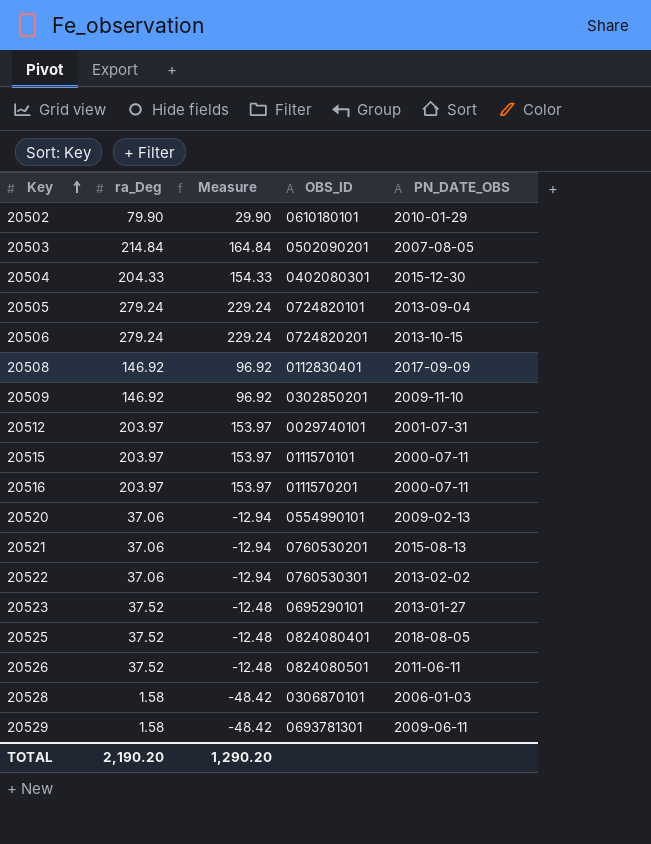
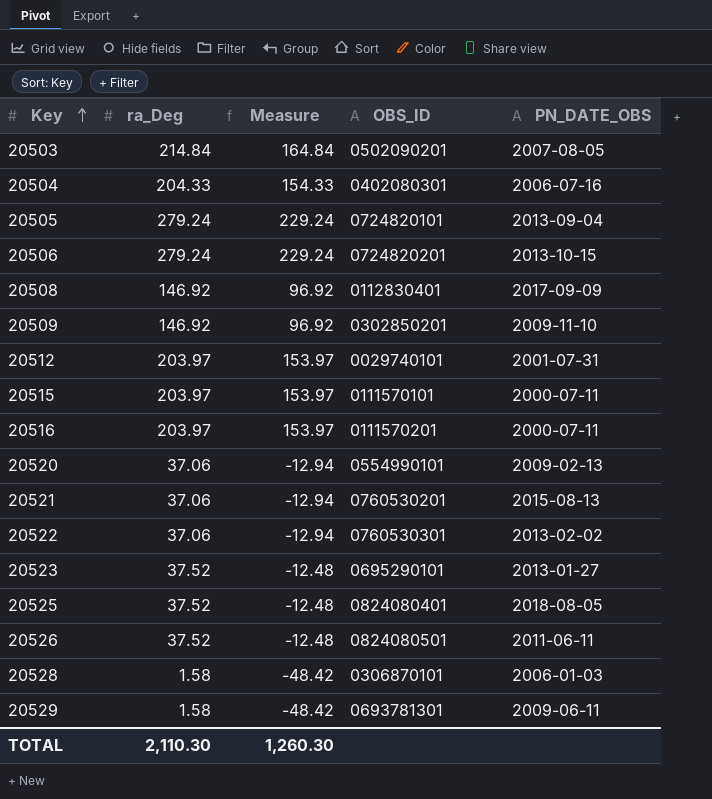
row 20502: 79.90 | 29.90 | 0610180101 | 2010-01-29 -> none
20504 | PN_DATE_OBS: 2015-12-30 -> 2006-07-16
TOTAL | ra_Deg: 2,190.20 -> 2,110.30
TOTAL | Measure: 1,290.20 -> 1,260.30

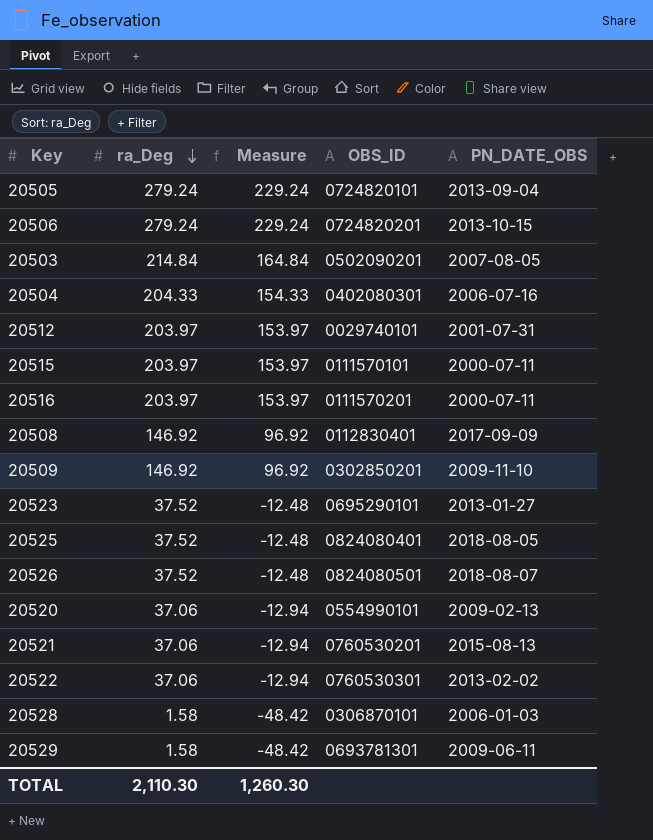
row order: Key ascending -> ra_Deg descending
20526 | PN_DATE_OBS: 2011-06-11 -> 2018-08-07

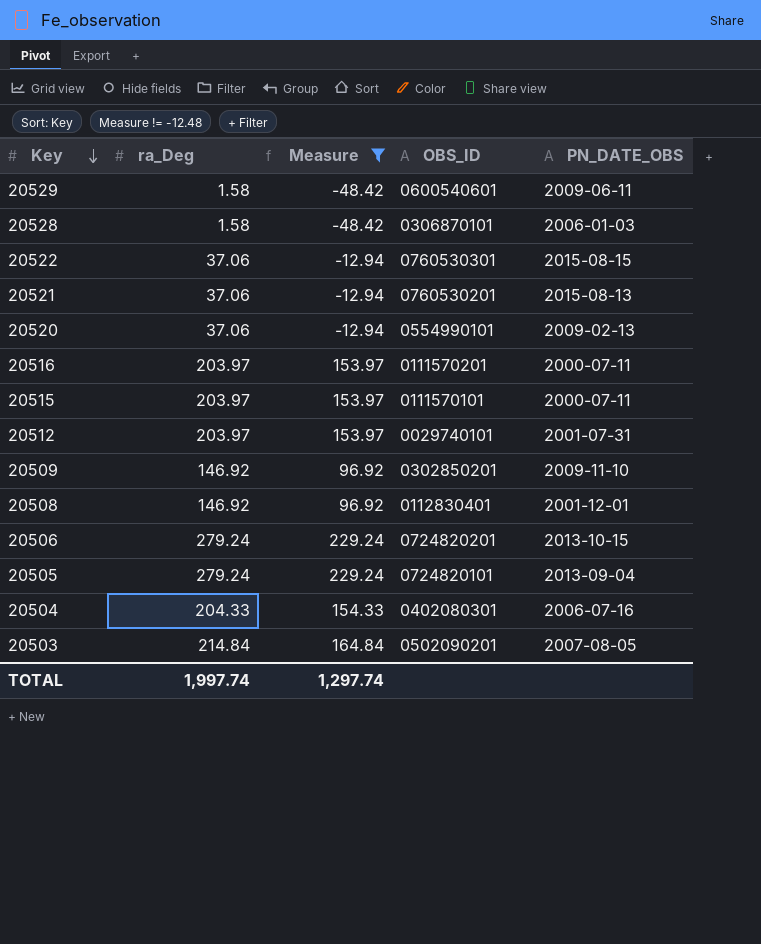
filter: none -> Measure != -12.48
row order: ra_Deg descending -> Key descending
20529 | OBS_ID: 0693781301 -> 0600540601
20522 | PN_DATE_OBS: 2013-02-02 -> 2015-08-15
20508 | PN_DATE_OBS: 2017-09-09 -> 2001-12-01
TOTAL | ra_Deg: 2,110.30 -> 1,997.74
TOTAL | Measure: 1,260.30 -> 1,297.74

